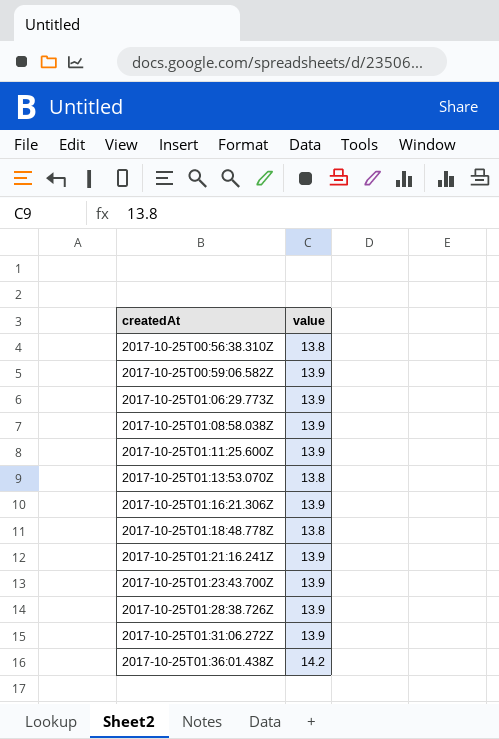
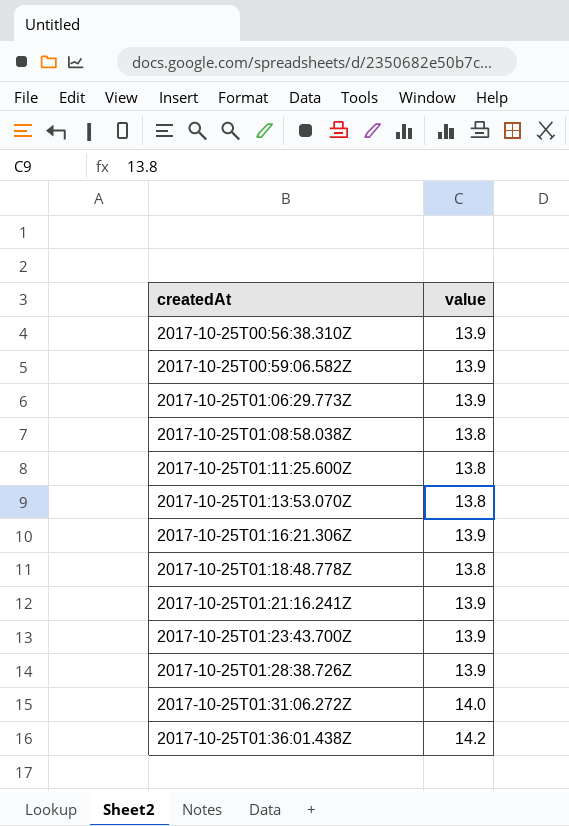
2017-10-25T00:56:38.310Z | value: 13.8 -> 13.9
2017-10-25T01:08:58.038Z | value: 13.9 -> 13.8
2017-10-25T01:11:25.600Z | value: 13.9 -> 13.8
2017-10-25T01:31:06.272Z | value: 13.9 -> 14.0

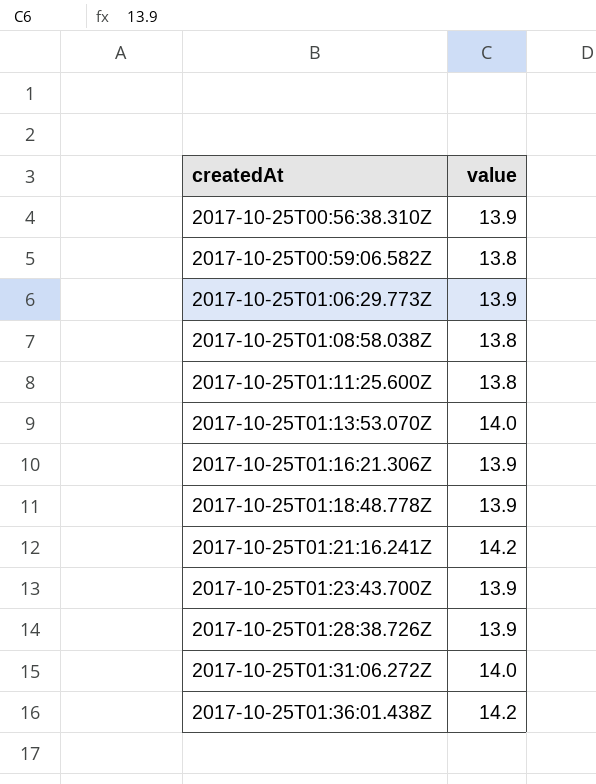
2017-10-25T00:59:06.582Z | value: 13.9 -> 13.8
2017-10-25T01:13:53.070Z | value: 13.8 -> 14.0
2017-10-25T01:18:48.778Z | value: 13.8 -> 13.9
2017-10-25T01:21:16.241Z | value: 13.9 -> 14.2

